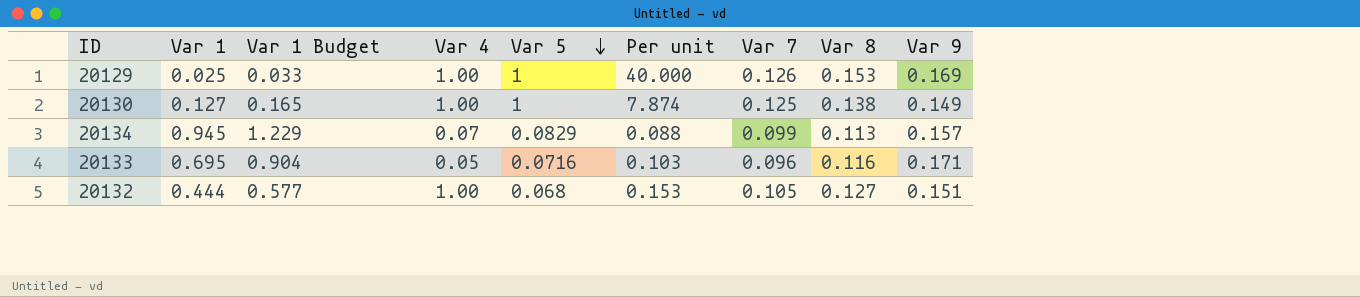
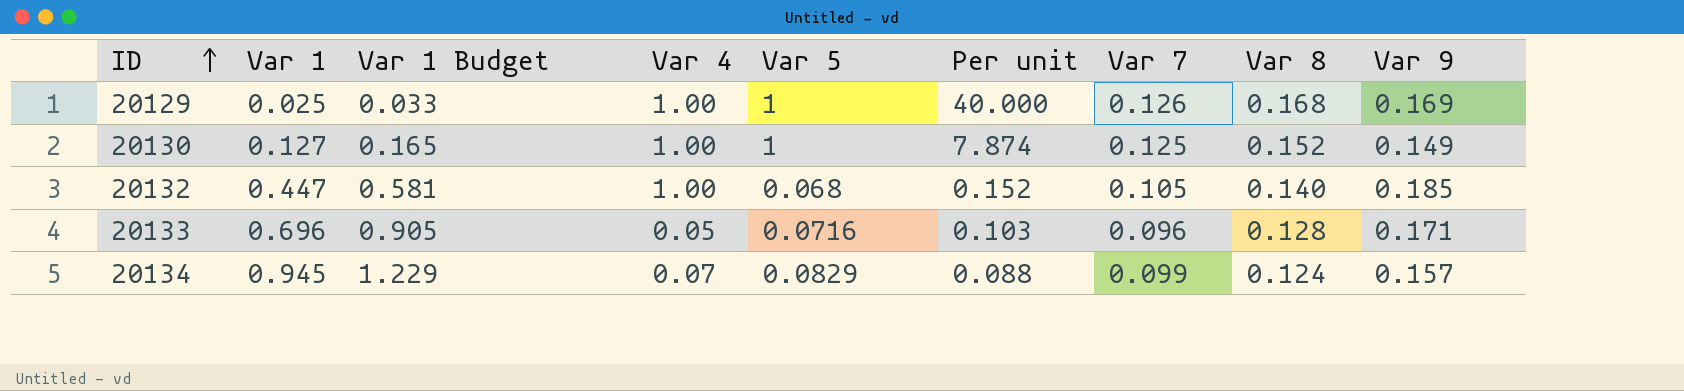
row order: Var 5 descending -> ID ascending
20129 | Var 8: 0.153 -> 0.168
20130 | Var 8: 0.138 -> 0.152
20132 | Var 1: 0.444 -> 0.447
20132 | Var 1 Budget: 0.577 -> 0.581
20132 | Per unit: 0.153 -> 0.152
20132 | Var 8: 0.127 -> 0.140
20132 | Var 9: 0.151 -> 0.185
20133 | Var 1: 0.695 -> 0.696
20133 | Var 1 Budget: 0.904 -> 0.905
20133 | Var 8: 0.116 -> 0.128
20134 | Var 8: 0.113 -> 0.124

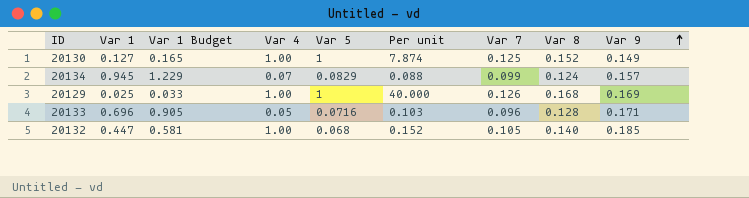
row order: ID ascending -> Var 9 ascending

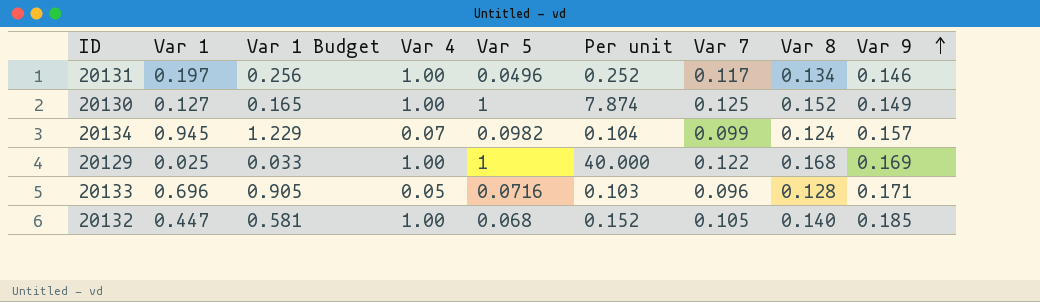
row 20131: none -> 0.197 | 0.256 | 1.00 | 0.0496 | 0.252 | 0.117 | 0.134 | 0.146
20134 | Var 5: 0.0829 -> 0.0982
20134 | Per unit: 0.088 -> 0.104
20129 | Var 7: 0.126 -> 0.122

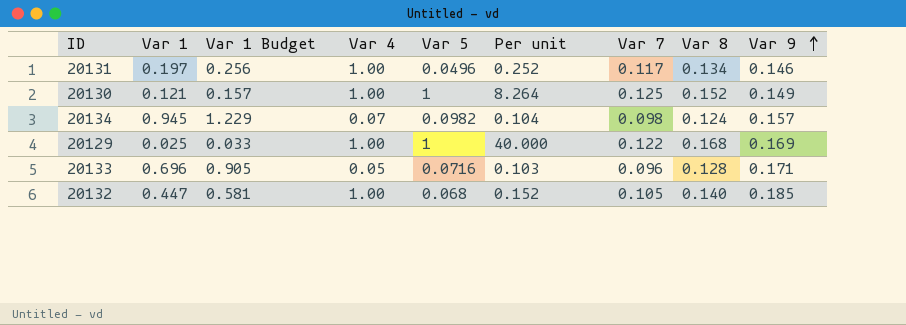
20130 | Var 1: 0.127 -> 0.121
20130 | Var 1 Budget: 0.165 -> 0.157
20130 | Per unit: 7.874 -> 8.264
20134 | Var 7: 0.099 -> 0.098

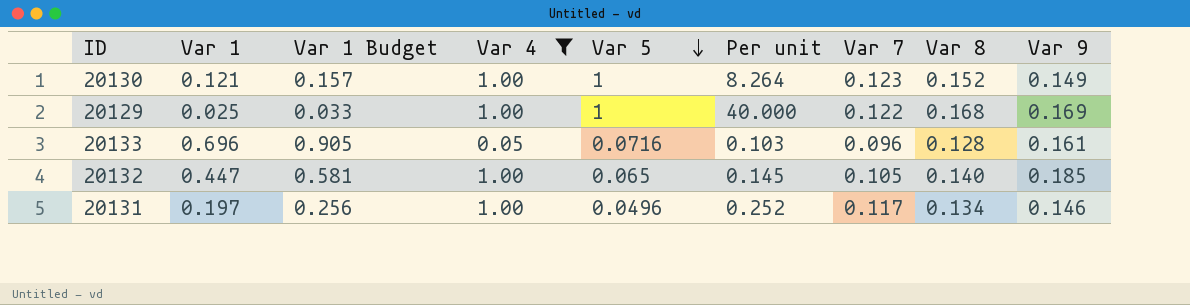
filter: none -> Var 4 != 0.07
row order: Var 9 ascending -> Var 5 descending
20130 | Var 7: 0.125 -> 0.123
20133 | Var 9: 0.171 -> 0.161
20132 | Var 5: 0.068 -> 0.065
20132 | Per unit: 0.152 -> 0.145

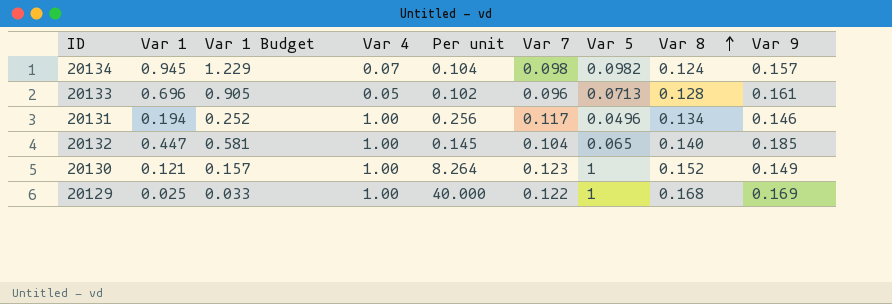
filter: Var 4 != 0.07 -> none
row order: Var 5 descending -> Var 8 ascending
column Var 5 | position: 5 -> 7
20133 | Per unit: 0.103 -> 0.102
20133 | Var 5: 0.0716 -> 0.0713
20131 | Var 1: 0.197 -> 0.194
20131 | Var 1 Budget: 0.256 -> 0.252
20131 | Per unit: 0.252 -> 0.256
20132 | Var 7: 0.105 -> 0.104

